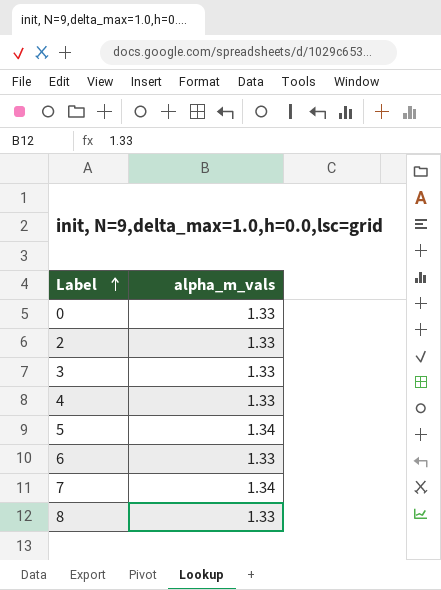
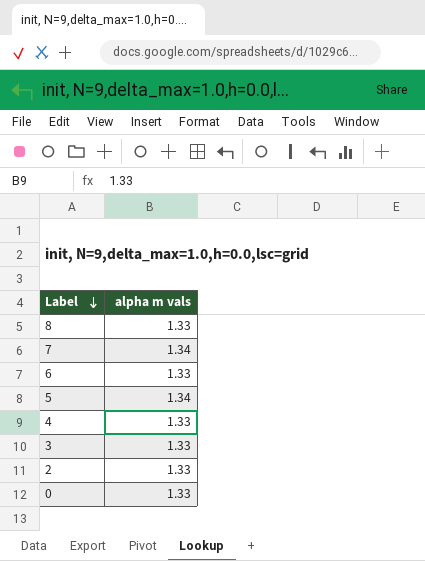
row order: Label ascending -> Label descending
column name: alpha_m_vals -> alpha m vals

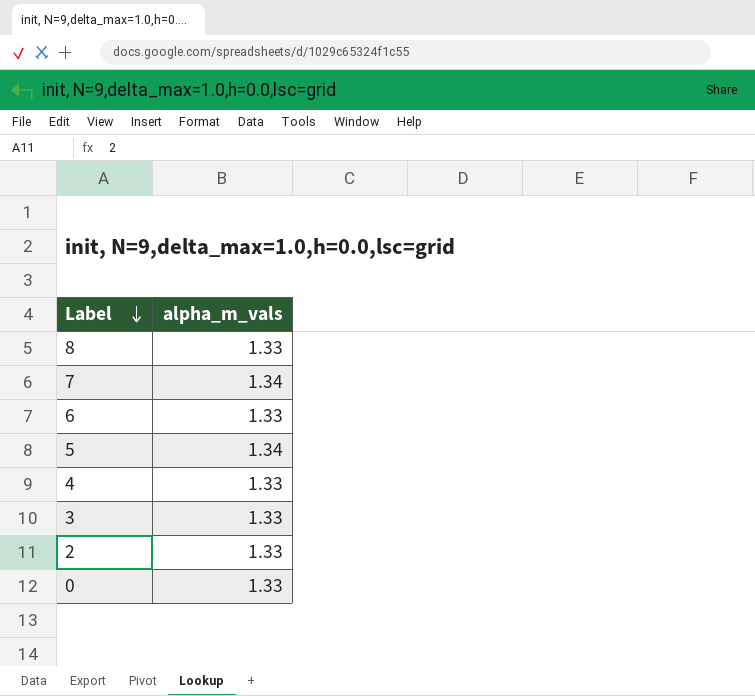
column name: alpha m vals -> alpha_m_vals

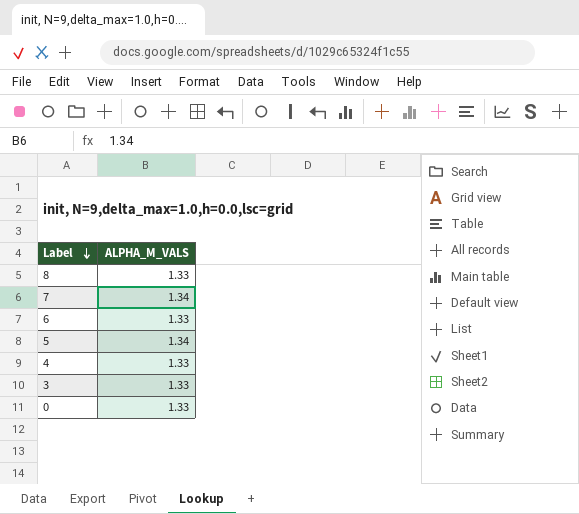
column name: alpha_m_vals -> ALPHA_M_VALS
row 2: 1.33 -> none

